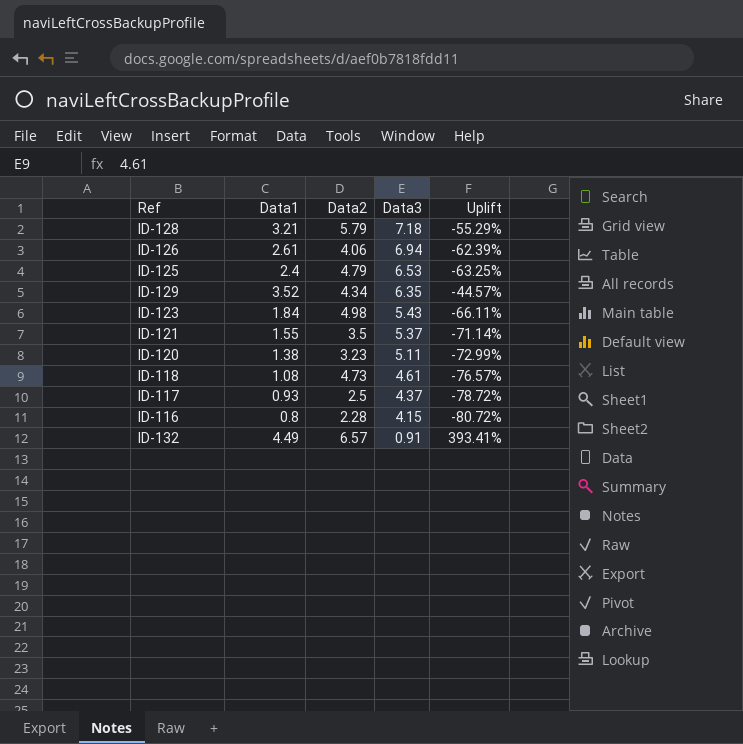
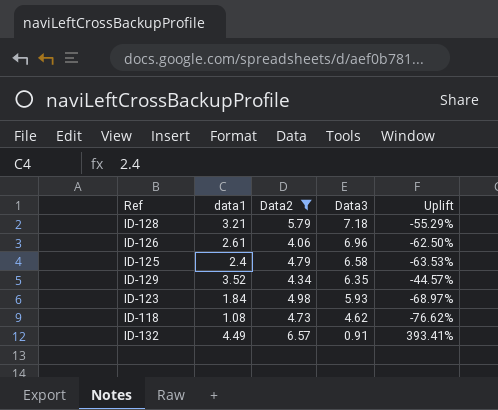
filter: none -> Data2 >= 4.06
column name: Data1 -> data1
ID-126 | Data3: 6.94 -> 6.96
ID-126 | Uplift: -62.39% -> -62.50%
ID-125 | Data3: 6.53 -> 6.58
ID-125 | Uplift: -63.25% -> -63.53%
ID-123 | Data3: 5.43 -> 5.93
ID-123 | Uplift: -66.11% -> -68.97%
ID-118 | Data3: 4.61 -> 4.62
ID-118 | Uplift: -76.57% -> -76.62%

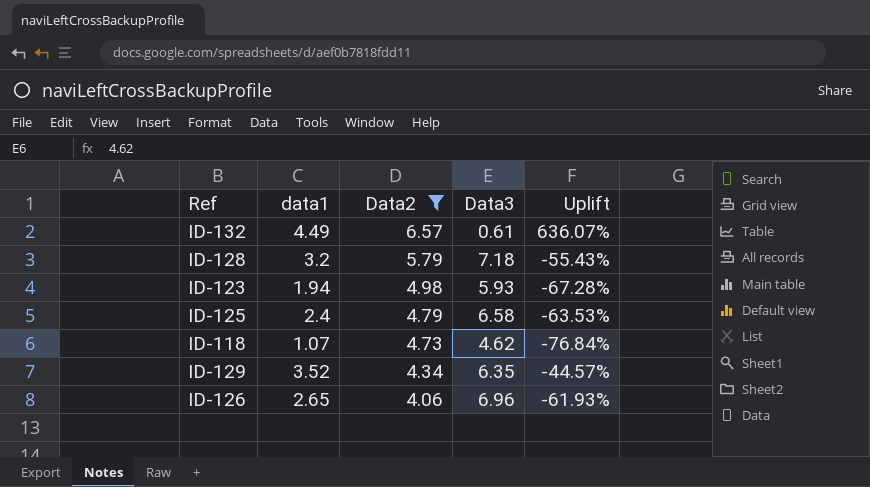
row order: Data3 descending -> Data2 descending
ID-132 | Data3: 0.91 -> 0.61
ID-132 | Uplift: 393.41% -> 636.07%
ID-128 | data1: 3.21 -> 3.2
ID-128 | Uplift: -55.29% -> -55.43%
ID-123 | data1: 1.84 -> 1.94
ID-123 | Uplift: -68.97% -> -67.28%
ID-118 | data1: 1.08 -> 1.07
ID-118 | Uplift: -76.62% -> -76.84%
ID-126 | data1: 2.61 -> 2.65
ID-126 | Uplift: -62.50% -> -61.93%

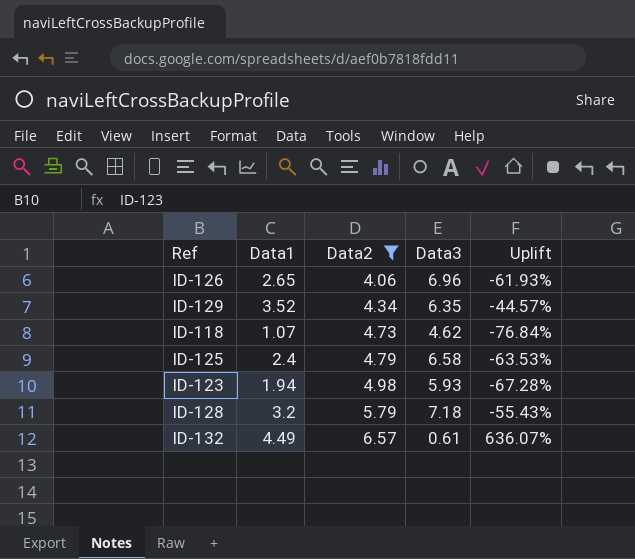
row order: Data2 descending -> Data2 ascending
column name: data1 -> Data1

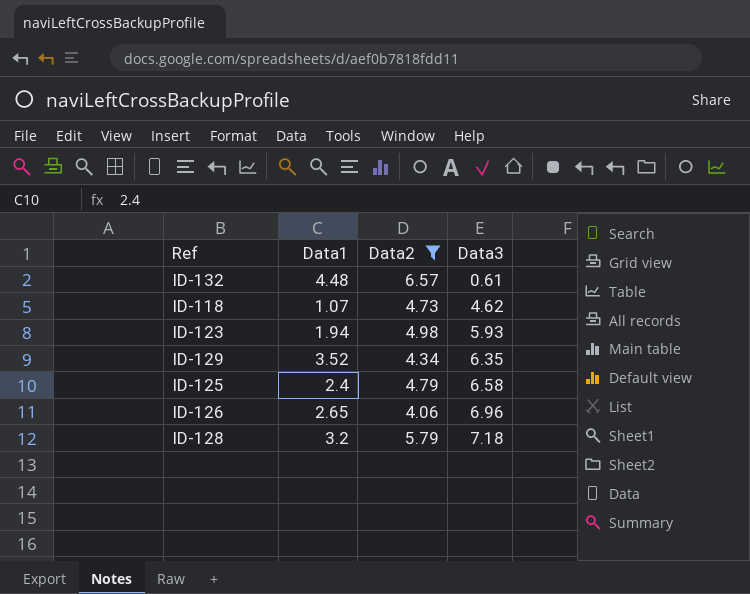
row order: Data2 ascending -> Data3 ascending
column Uplift | formula: ([Data1] - [Data3]) / [Data3] -> none
ID-132 | Data1: 4.49 -> 4.48

